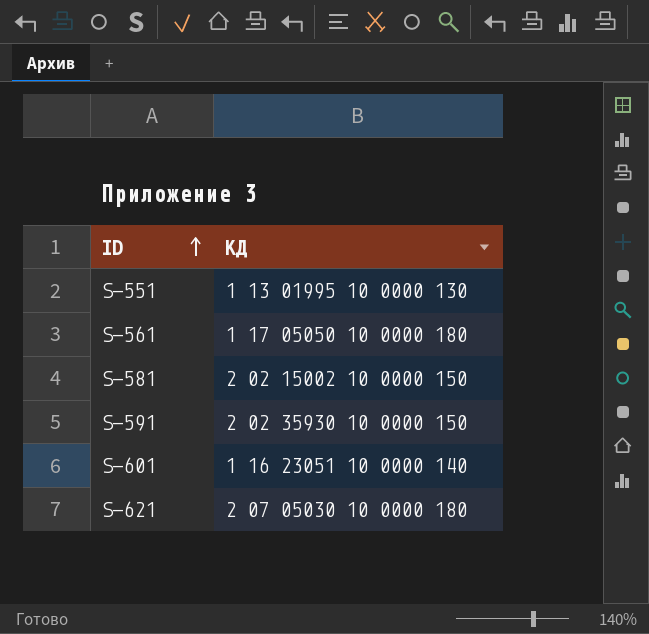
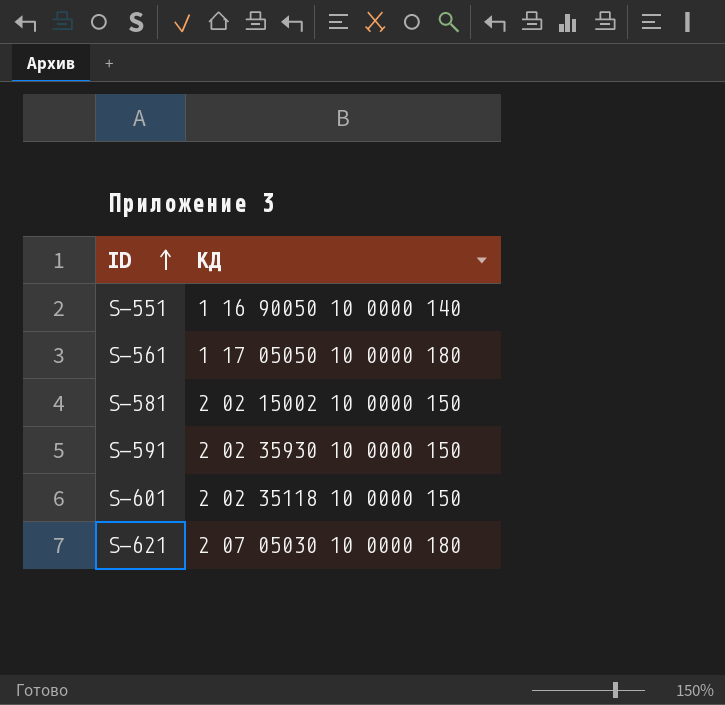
S-551 | КД: 1 13 01995 10 0000 130 -> 1 16 90050 10 0000 140
S-601 | КД: 1 16 23051 10 0000 140 -> 2 02 35118 10 0000 150

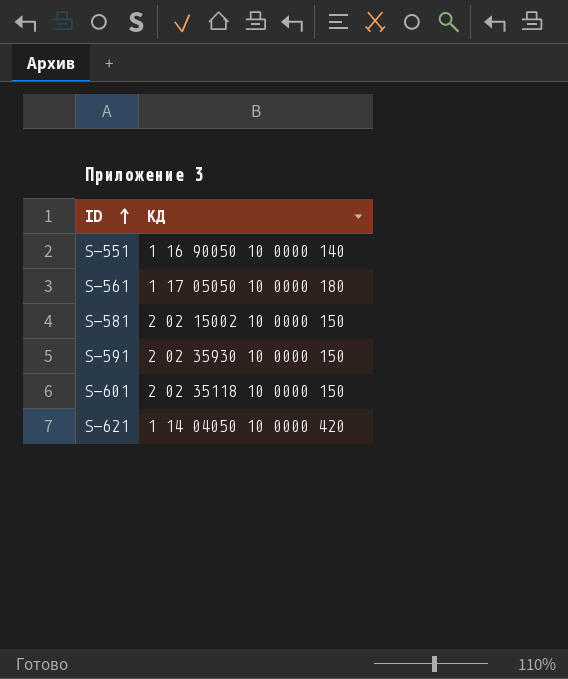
S-621 | КД: 2 07 05030 10 0000 180 -> 1 14 04050 10 0000 420

